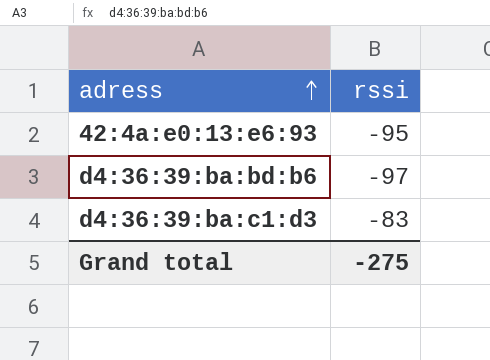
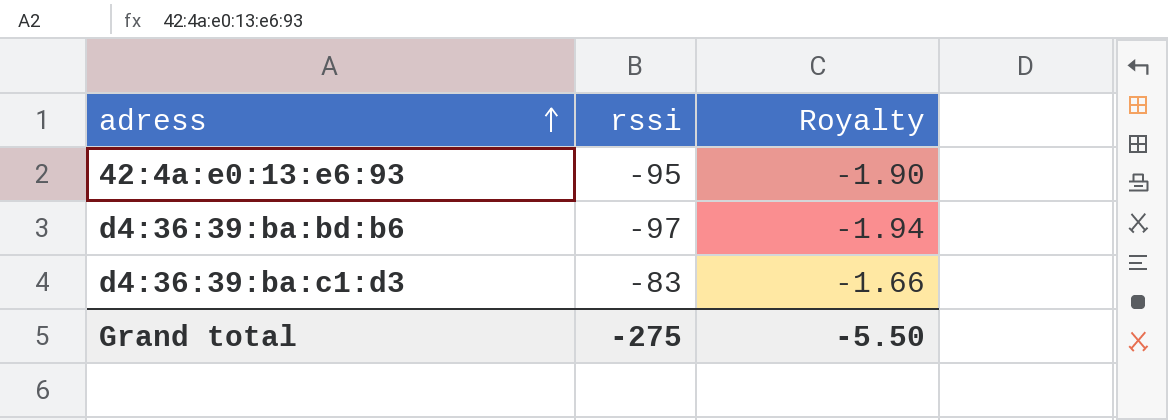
column Royalty | formula: none -> [rssi] * 0.02

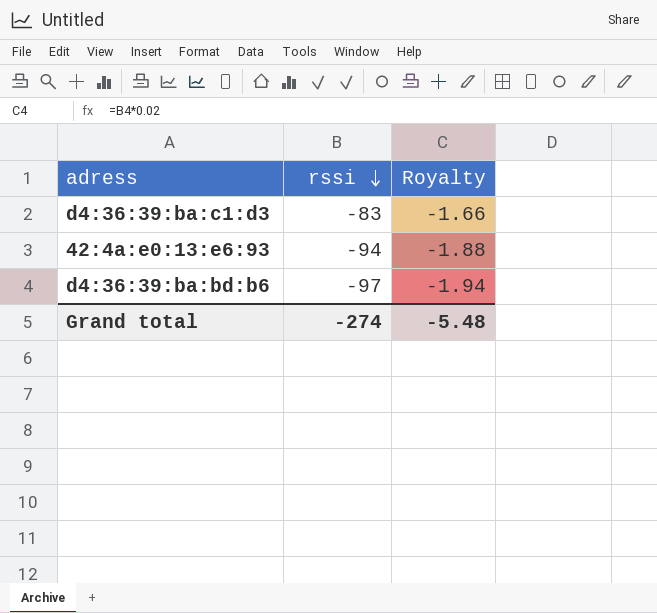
row order: adress ascending -> rssi descending
42:4a:e0:13:e6:93 | rssi: -95 -> -94
42:4a:e0:13:e6:93 | Royalty: -1.90 -> -1.88
Grand total | rssi: -275 -> -274
Grand total | Royalty: -5.50 -> -5.48

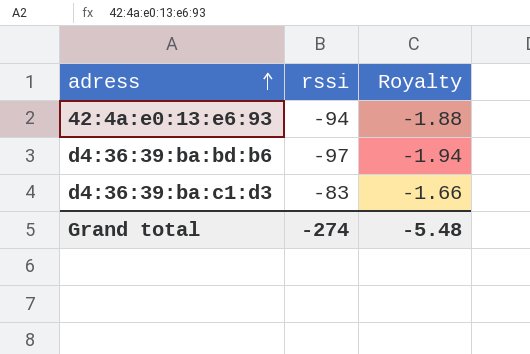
row order: rssi descending -> adress ascending

